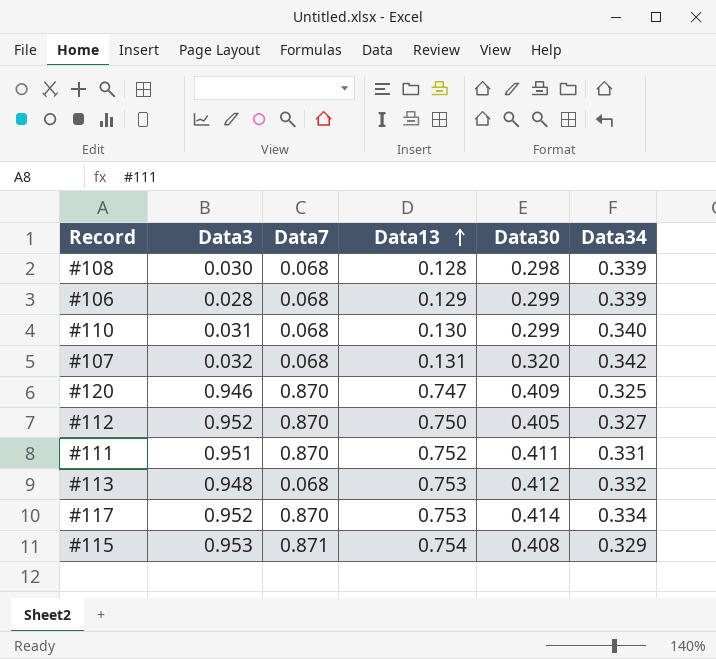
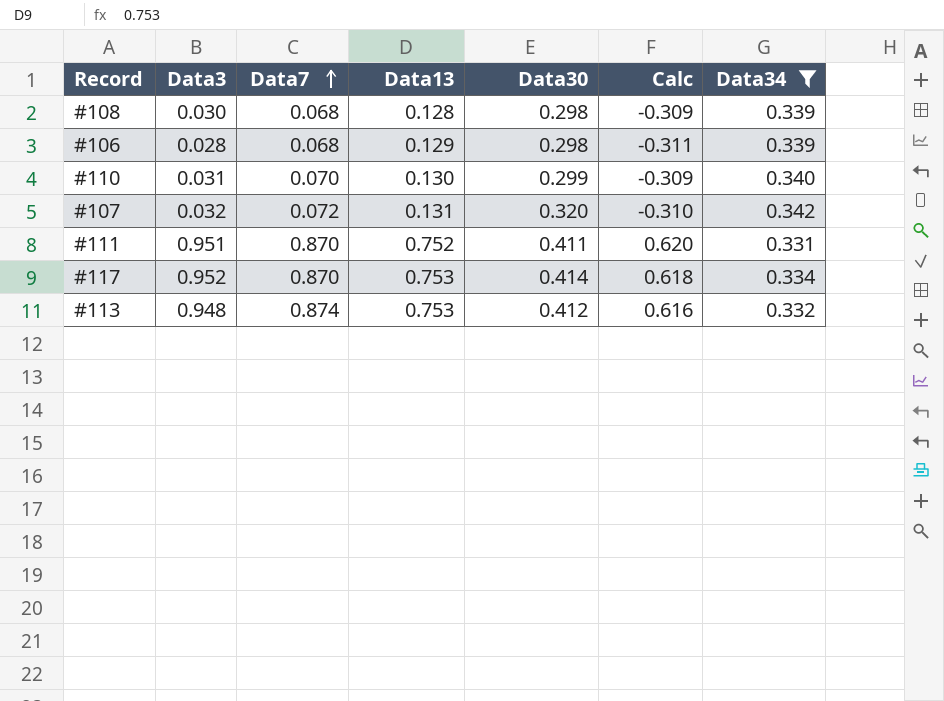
filter: none -> Data34 >= 0.331
row order: Data13 ascending -> Data7 ascending
column Calc | formula: none -> [Data3] - [Data34]
#106 | Data30: 0.299 -> 0.298
#110 | Data7: 0.068 -> 0.070
#107 | Data7: 0.068 -> 0.072
#113 | Data7: 0.068 -> 0.874

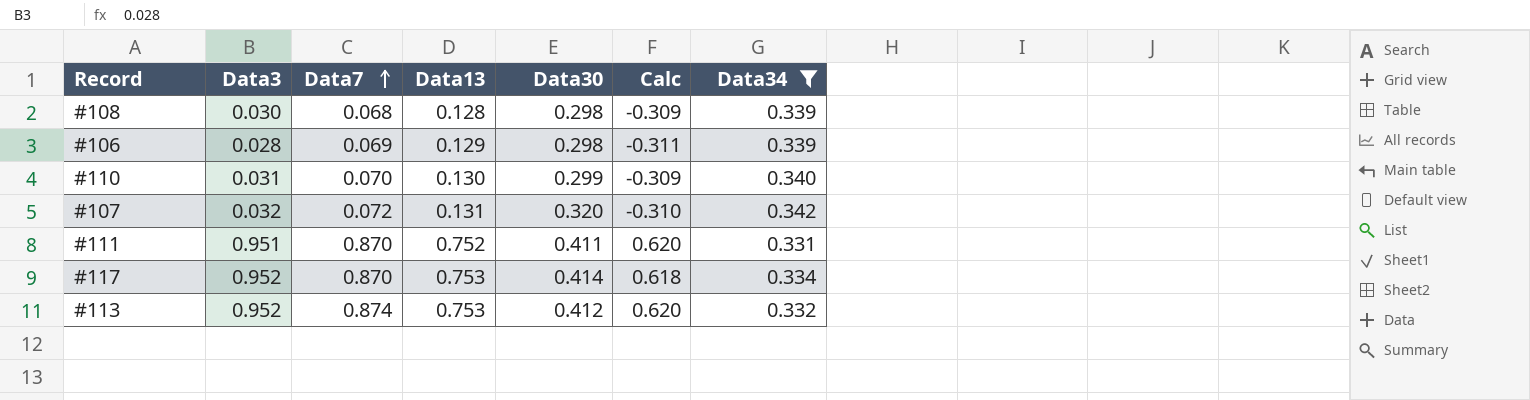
#106 | Data7: 0.068 -> 0.069
#113 | Data3: 0.948 -> 0.952
#113 | Calc: 0.616 -> 0.620

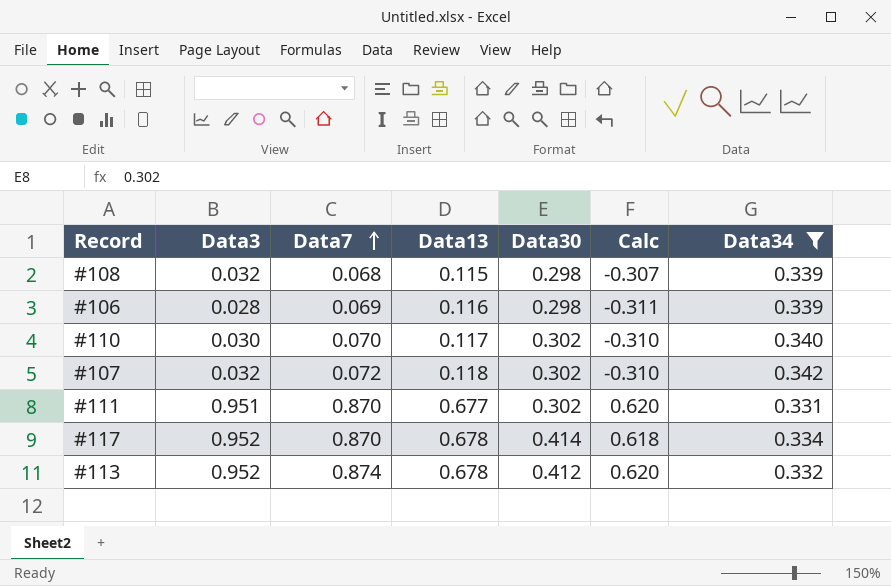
#108 | Data3: 0.030 -> 0.032
#108 | Data13: 0.128 -> 0.115
#108 | Calc: -0.309 -> -0.307
#106 | Data13: 0.129 -> 0.116
#110 | Data3: 0.031 -> 0.030
#110 | Data13: 0.130 -> 0.117
#110 | Data30: 0.299 -> 0.302
#110 | Calc: -0.309 -> -0.310
#107 | Data13: 0.131 -> 0.118
#107 | Data30: 0.320 -> 0.302
#111 | Data13: 0.752 -> 0.677
#111 | Data30: 0.411 -> 0.302
#117 | Data13: 0.753 -> 0.678
#113 | Data13: 0.753 -> 0.678

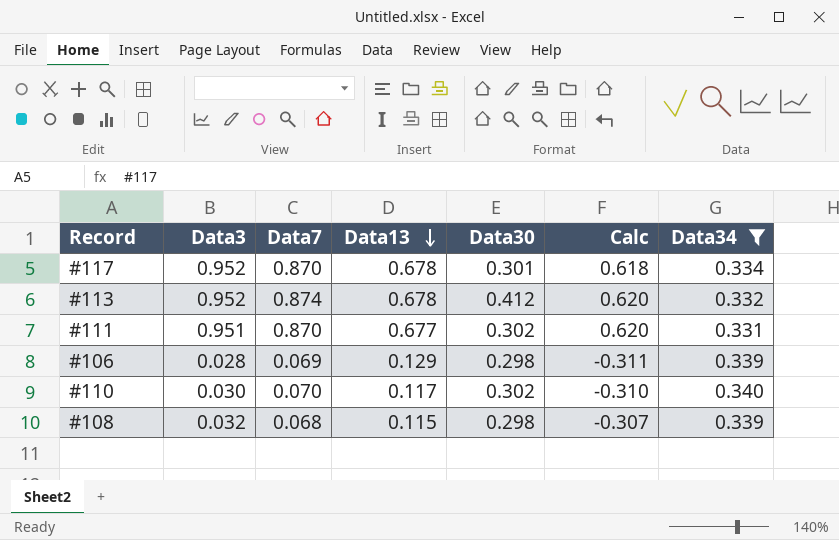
row order: Data7 ascending -> Data13 descending
row #107: 0.032 | 0.072 | 0.118 | 0.302 | -0.310 | 0.342 -> none
#117 | Data30: 0.414 -> 0.301
#106 | Data13: 0.116 -> 0.129

